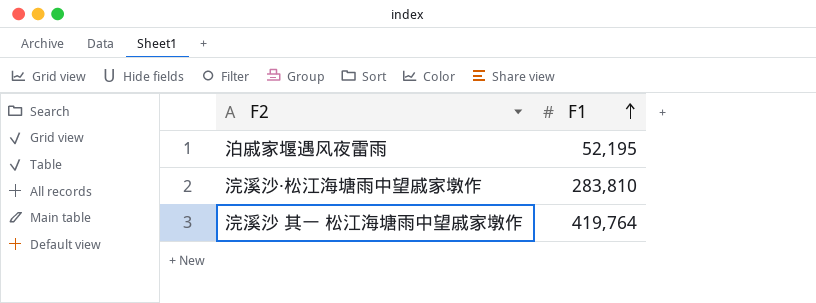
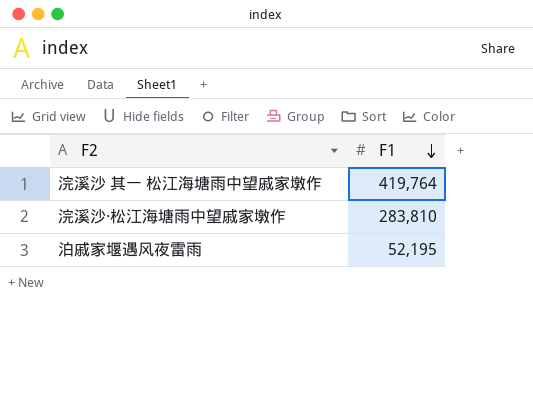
row order: F1 ascending -> F1 descending

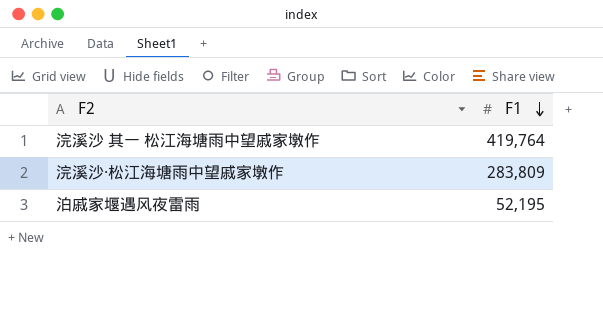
浣溪沙·松江海塘雨中望戚家墩作 | F1: 283,810 -> 283,809

